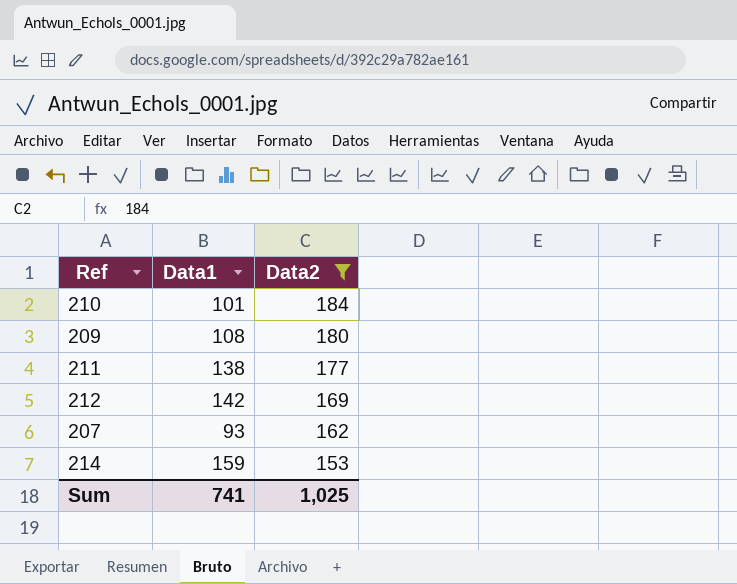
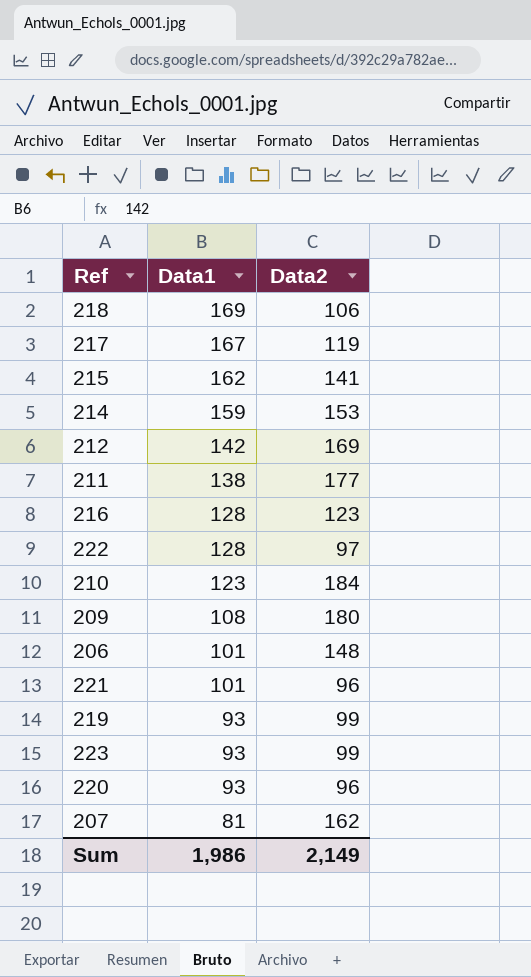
filter: Data2 >= 153 -> none
row order: Data2 descending -> Data1 descending
210 | Data1: 101 -> 123
207 | Data1: 93 -> 81
Sum | Data1: 741 -> 1,986
Sum | Data2: 1,025 -> 2,149

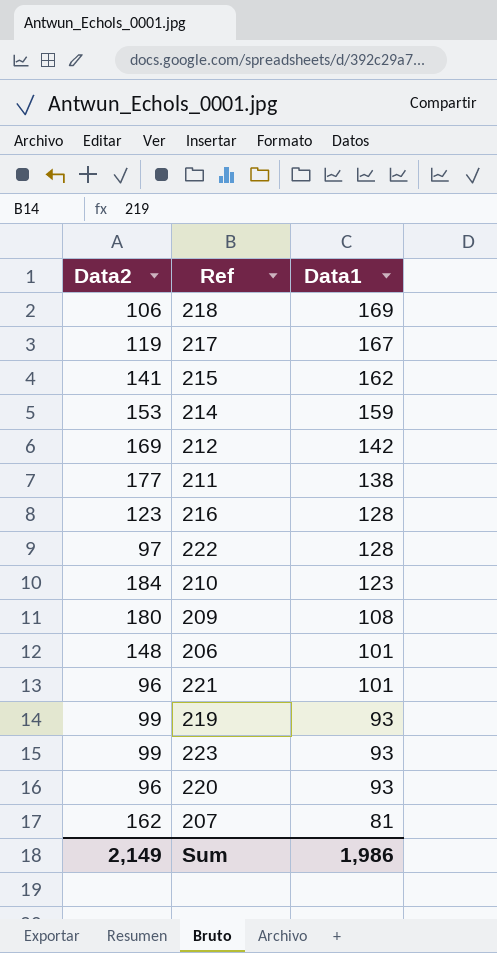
column Data2 | position: 3 -> 1

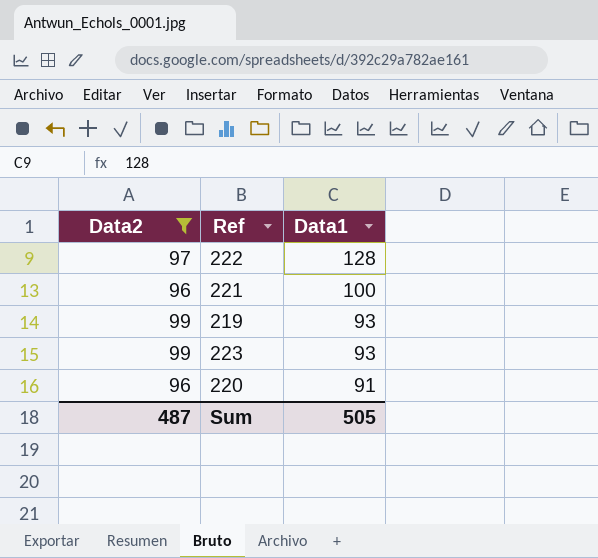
filter: none -> Data2 <= 99
221 | Data1: 101 -> 100
220 | Data1: 93 -> 91
Sum | Data2: 2,149 -> 487
Sum | Data1: 1,986 -> 505

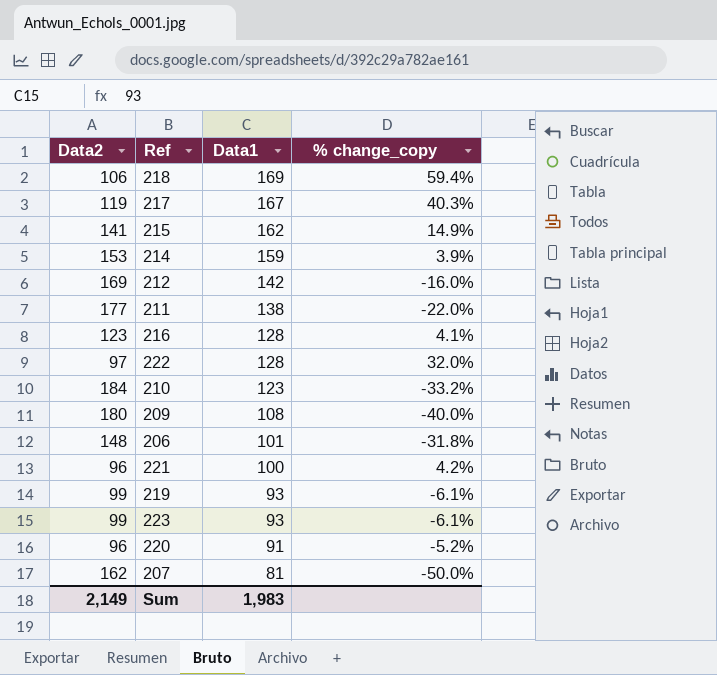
filter: Data2 <= 99 -> none
column % change_copy | formula: none -> ([Data1] - [Data2]) / [Data2]
Sum | Data2: 487 -> 2,149
Sum | Data1: 505 -> 1,983

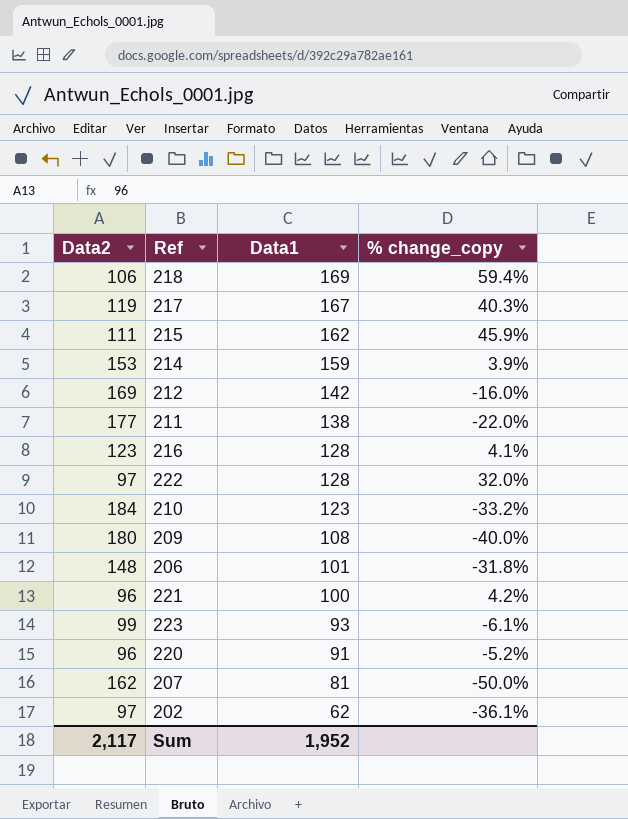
row 219: 99 | 93 | -6.1% -> none
215 | Data2: 141 -> 111
215 | % change_copy: 14.9% -> 45.9%
row 202: none -> 97 | 62 | -36.1%
Sum | Data2: 2,149 -> 2,117
Sum | Data1: 1,983 -> 1,952

